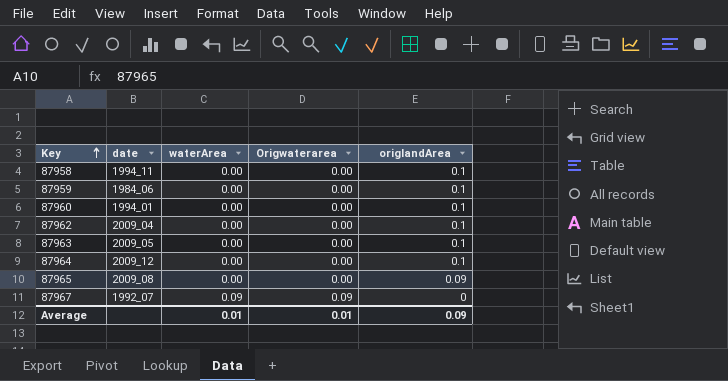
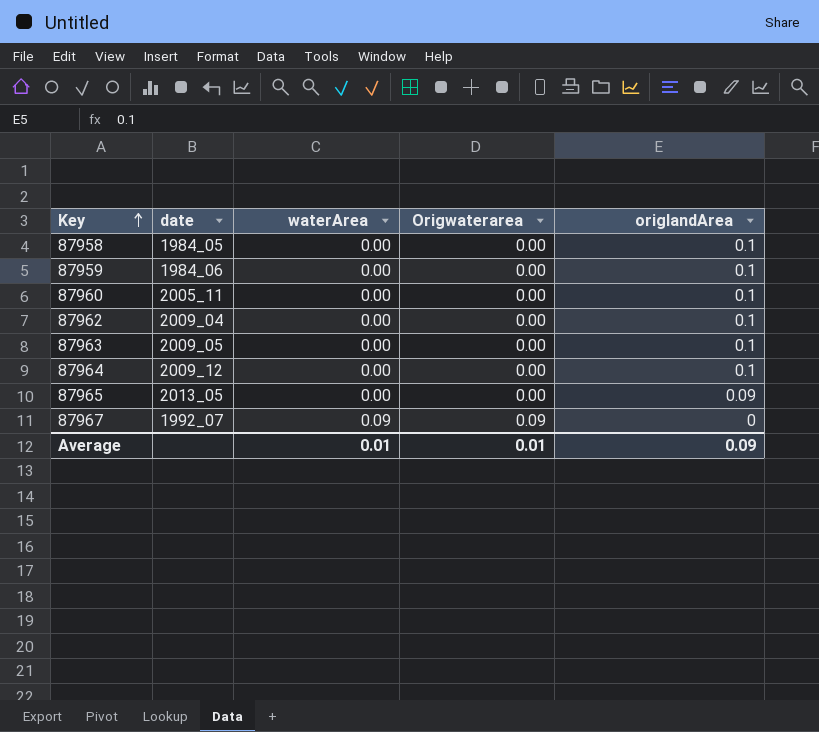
87958 | date: 1994_11 -> 1984_05
87960 | date: 1994_01 -> 2005_11
87965 | date: 2009_08 -> 2013_05

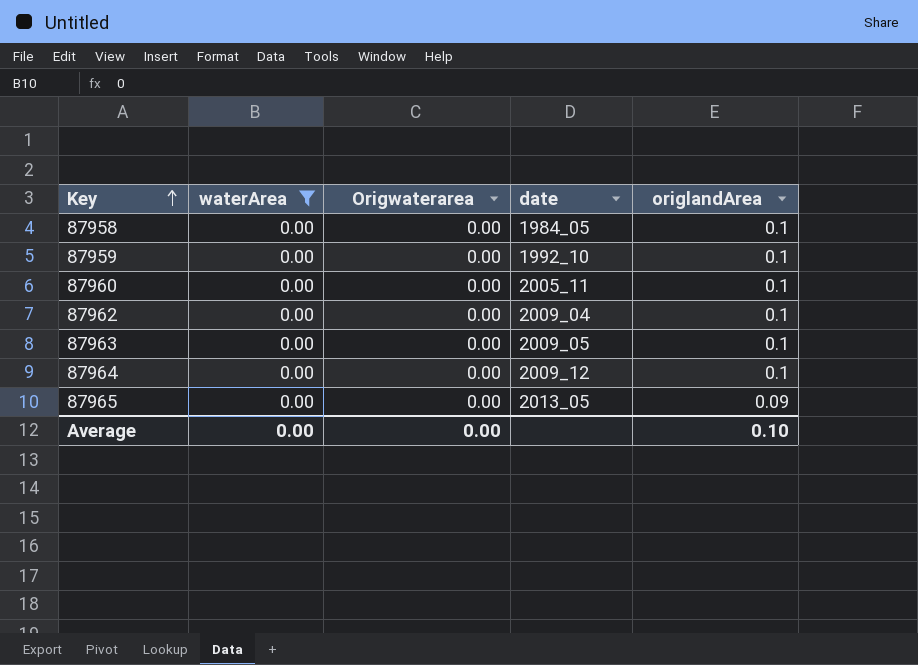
filter: none -> waterArea = 0.00
column date | position: 2 -> 4
87959 | date: 1984_06 -> 1992_10
Average | waterArea: 0.01 -> 0.00
Average | Origwaterarea: 0.01 -> 0.00
Average | origlandArea: 0.09 -> 0.10

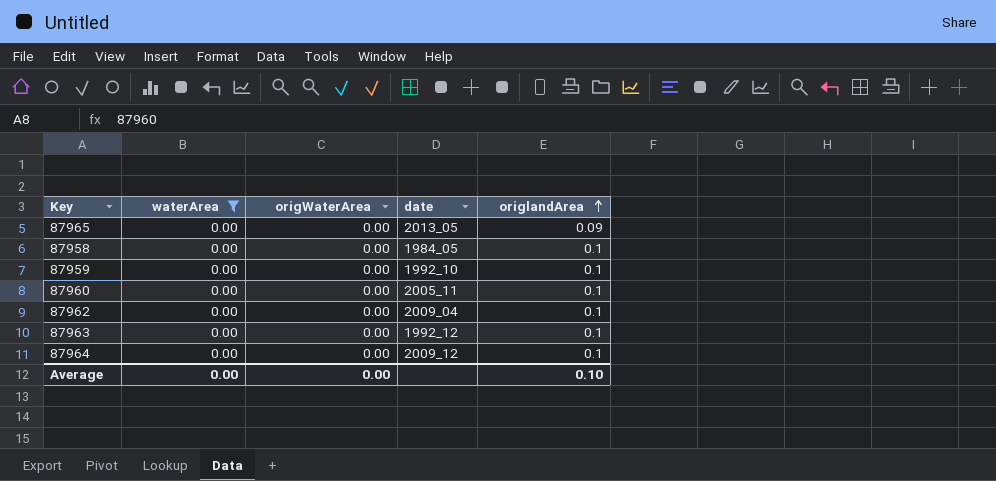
row order: Key ascending -> origlandArea ascending
column name: Origwaterarea -> origWaterArea
87963 | date: 2009_05 -> 1992_12

